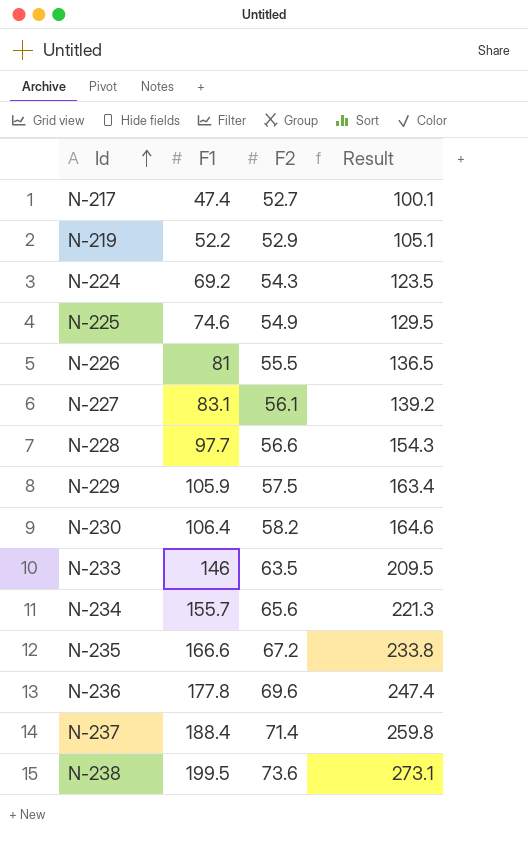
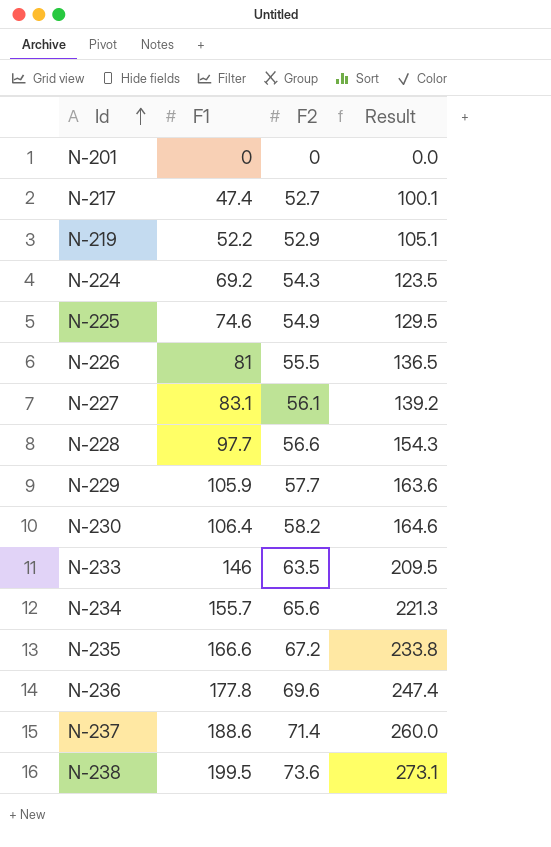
row N-201: none -> 0 | 0 | 0.0
N-229 | F2: 57.5 -> 57.7
N-229 | Result: 163.4 -> 163.6
N-237 | F1: 188.4 -> 188.6
N-237 | Result: 259.8 -> 260.0

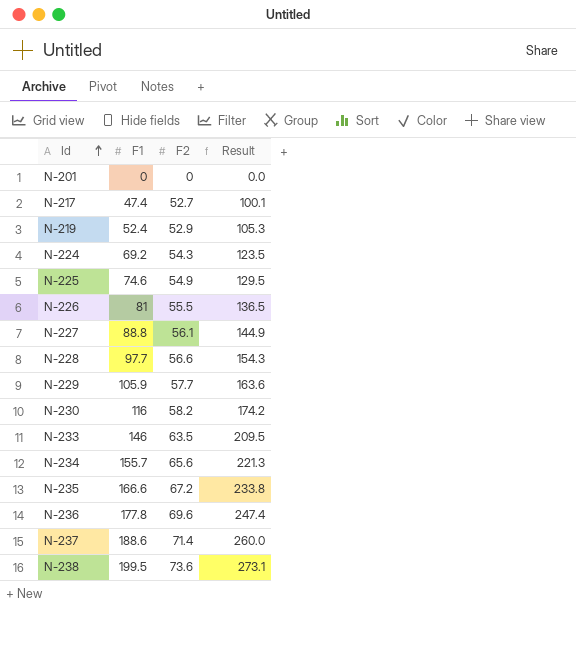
N-219 | F1: 52.2 -> 52.4
N-219 | Result: 105.1 -> 105.3
N-227 | F1: 83.1 -> 88.8
N-227 | Result: 139.2 -> 144.9
N-230 | F1: 106.4 -> 116
N-230 | Result: 164.6 -> 174.2

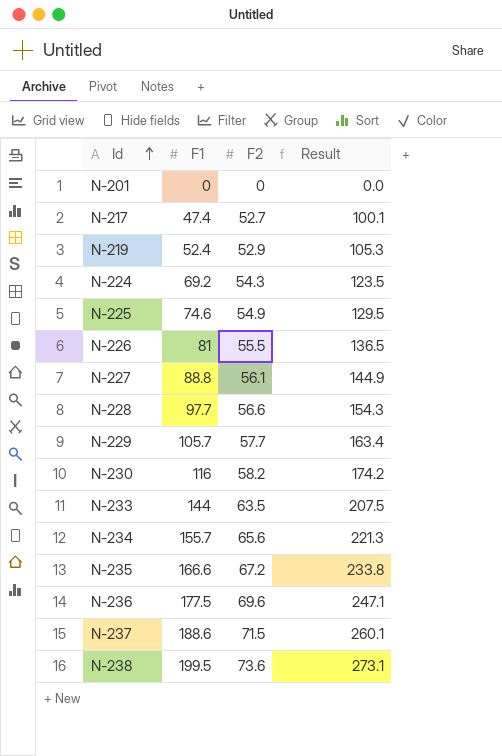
N-229 | F1: 105.9 -> 105.7
N-229 | Result: 163.6 -> 163.4
N-233 | F1: 146 -> 144
N-233 | Result: 209.5 -> 207.5
N-236 | F1: 177.8 -> 177.5
N-236 | Result: 247.4 -> 247.1
N-237 | F2: 71.4 -> 71.5
N-237 | Result: 260.0 -> 260.1

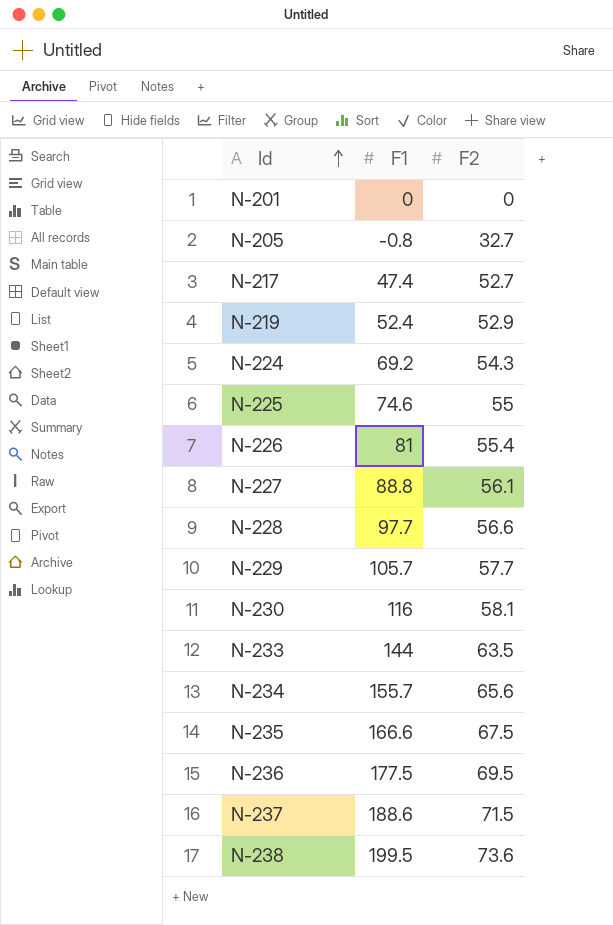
column Result | formula: [F1] + [F2] -> none
row N-205: none -> -0.8 | 32.7
N-225 | F2: 54.9 -> 55
N-226 | F2: 55.5 -> 55.4
N-230 | F2: 58.2 -> 58.1
N-235 | F2: 67.2 -> 67.5
N-236 | F2: 69.6 -> 69.5

